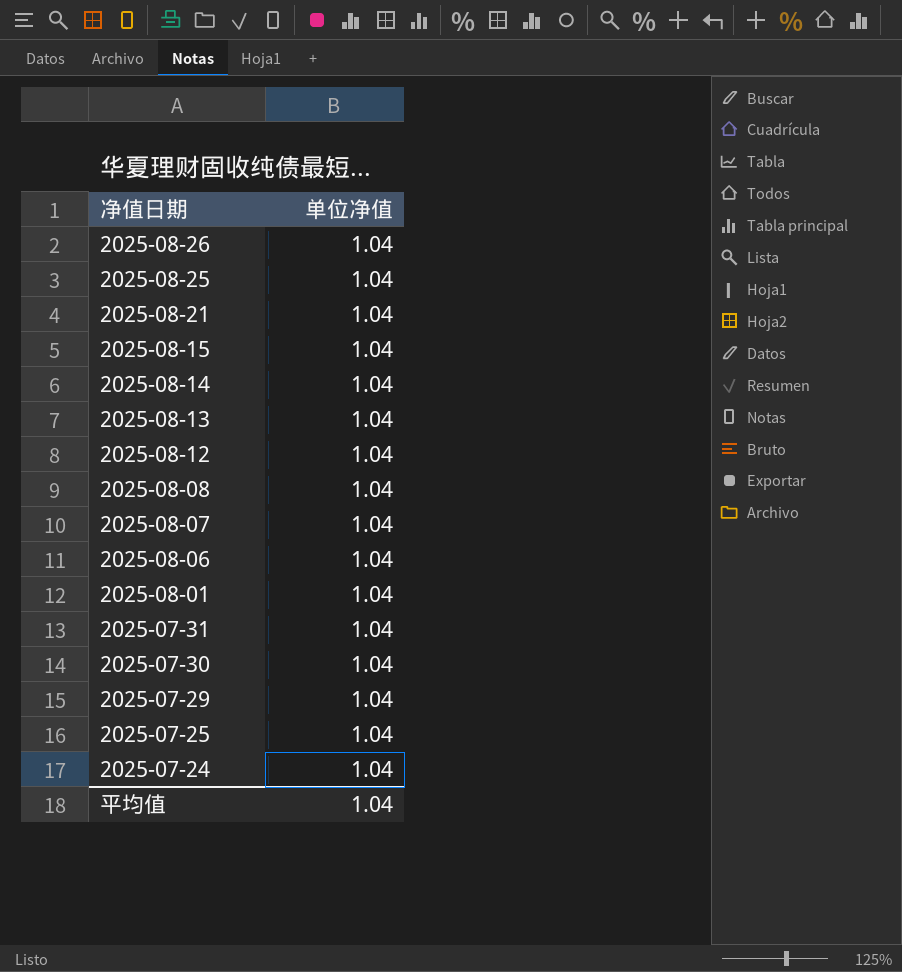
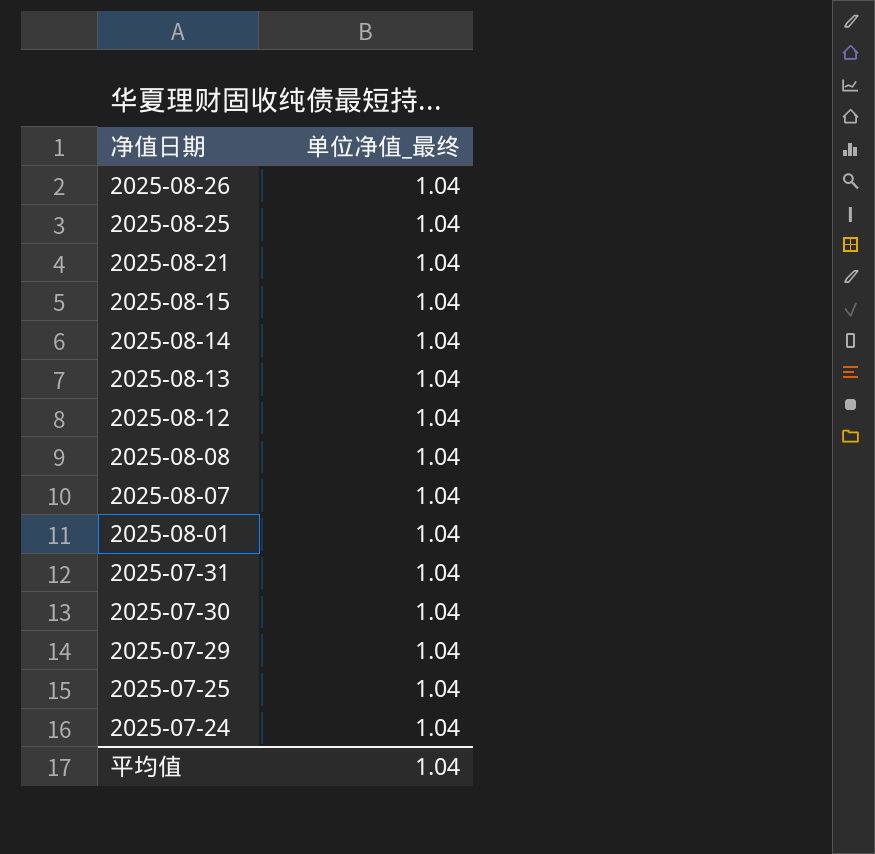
column name: 单位净值 -> 单位净值_最终
row 2025-08-06: 1.04 -> none

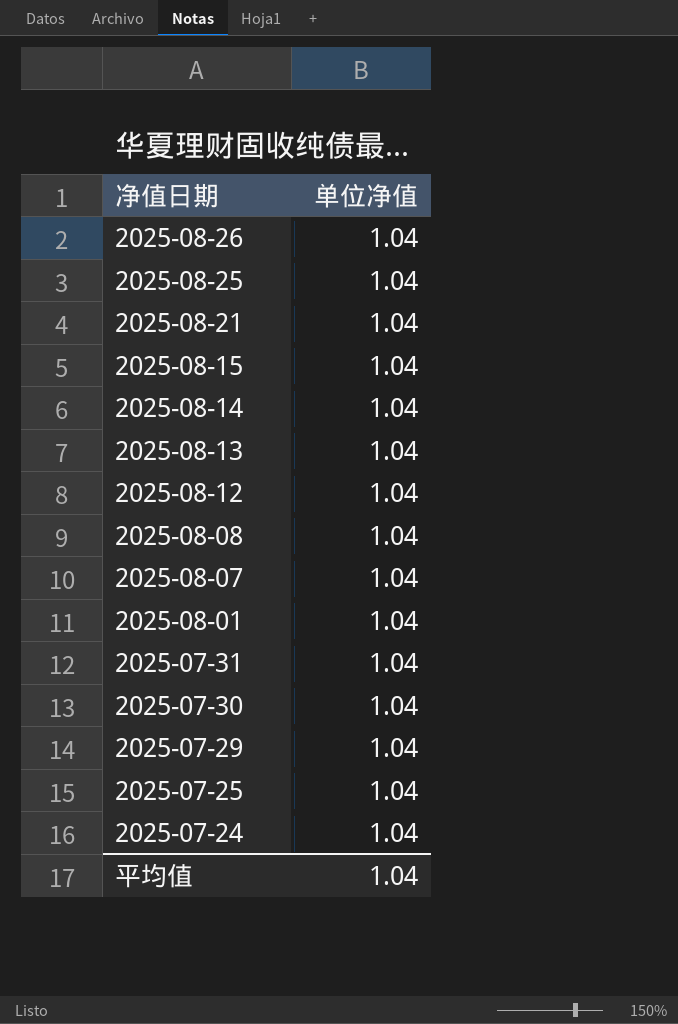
column name: 单位净值_最终 -> 单位净值

